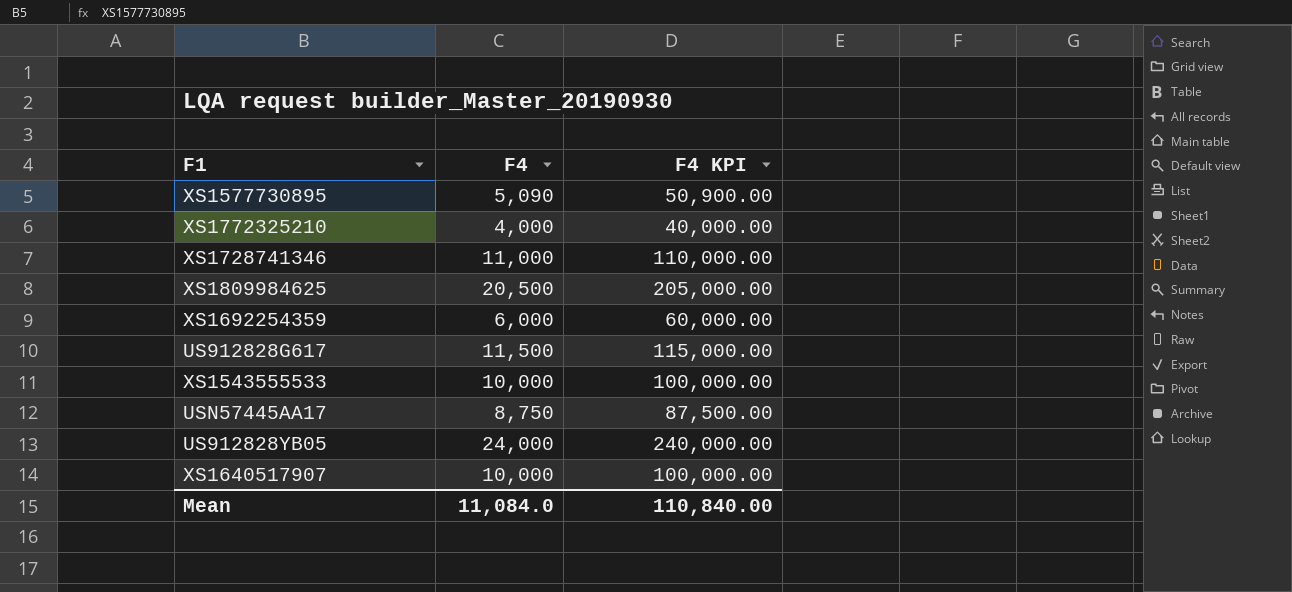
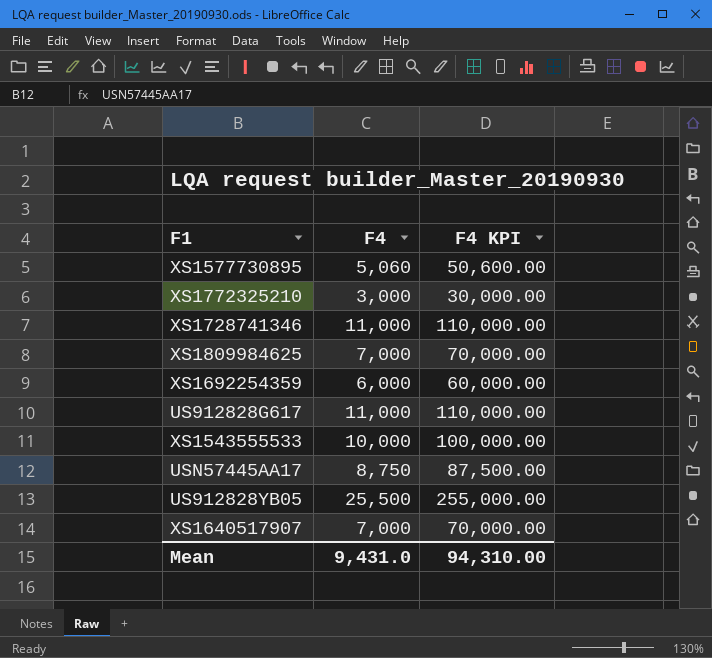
XS1577730895 | F4: 5,090 -> 5,060
XS1577730895 | F4 KPI: 50,900.00 -> 50,600.00
XS1772325210 | F4: 4,000 -> 3,000
XS1772325210 | F4 KPI: 40,000.00 -> 30,000.00
XS1809984625 | F4: 20,500 -> 7,000
XS1809984625 | F4 KPI: 205,000.00 -> 70,000.00
US912828G617 | F4: 11,500 -> 11,000
US912828G617 | F4 KPI: 115,000.00 -> 110,000.00
US912828YB05 | F4: 24,000 -> 25,500
US912828YB05 | F4 KPI: 240,000.00 -> 255,000.00
XS1640517907 | F4: 10,000 -> 7,000
XS1640517907 | F4 KPI: 100,000.00 -> 70,000.00
Mean | F4: 11,084.0 -> 9,431.0
Mean | F4 KPI: 110,840.00 -> 94,310.00

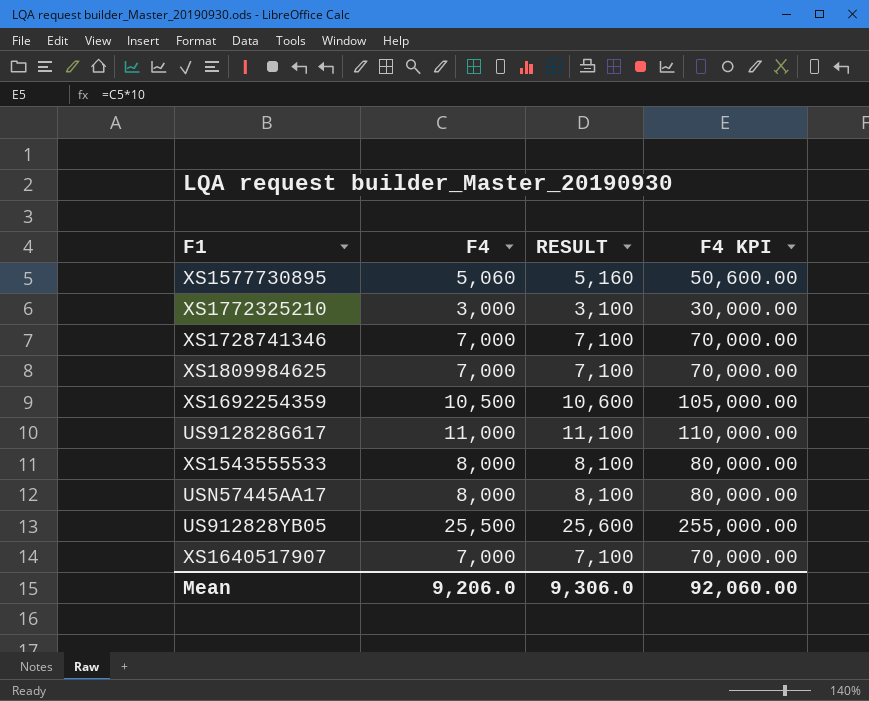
column RESULT | formula: none -> [F4] + 100
XS1728741346 | F4: 11,000 -> 7,000
XS1728741346 | F4 KPI: 110,000.00 -> 70,000.00
XS1692254359 | F4: 6,000 -> 10,500
XS1692254359 | F4 KPI: 60,000.00 -> 105,000.00
XS1543555533 | F4: 10,000 -> 8,000
XS1543555533 | F4 KPI: 100,000.00 -> 80,000.00
USN57445AA17 | F4: 8,750 -> 8,000
USN57445AA17 | F4 KPI: 87,500.00 -> 80,000.00
Mean | F4: 9,431.0 -> 9,206.0
Mean | F4 KPI: 94,310.00 -> 92,060.00

